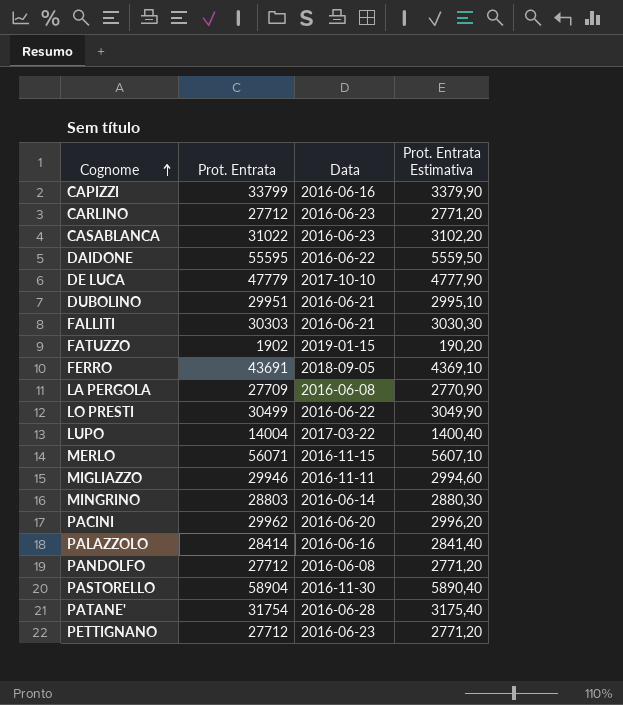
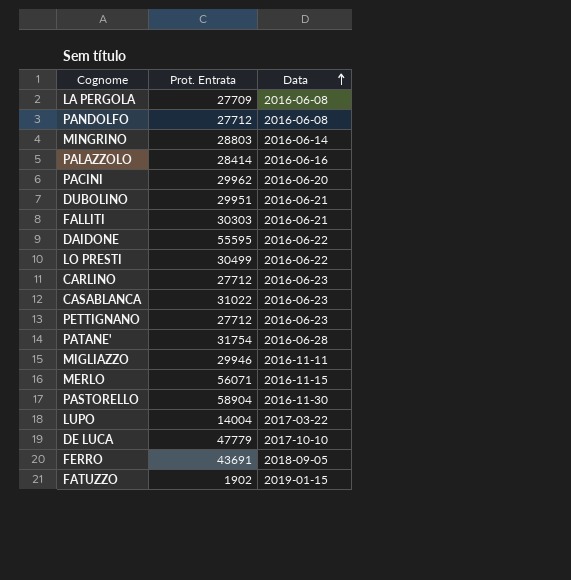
row order: Cognome ascending -> Data ascending
column Prot. Entrata Estimativa | formula: [Prot. Entrata] * 0,1 -> none
row CAPIZZI: 33799 | 2016-06-16 | 3379,90 -> none

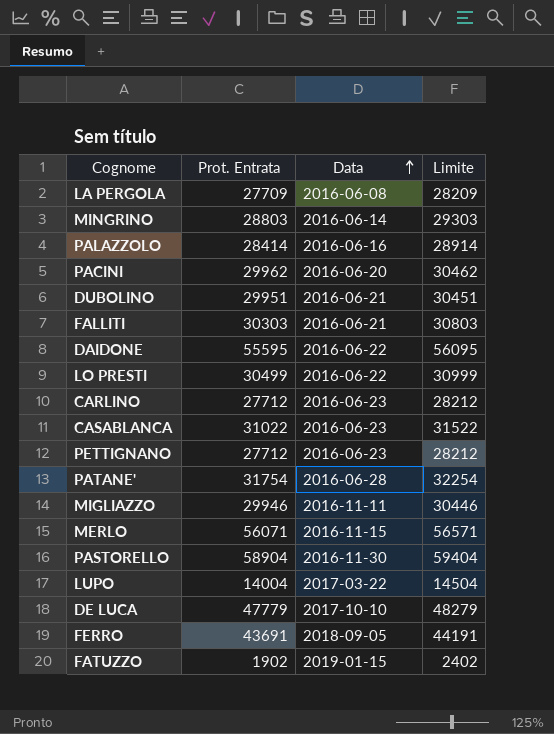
column Limite | formula: none -> [Prot. Entrata] + 500
row PANDOLFO: 27712 | 2016-06-08 -> none

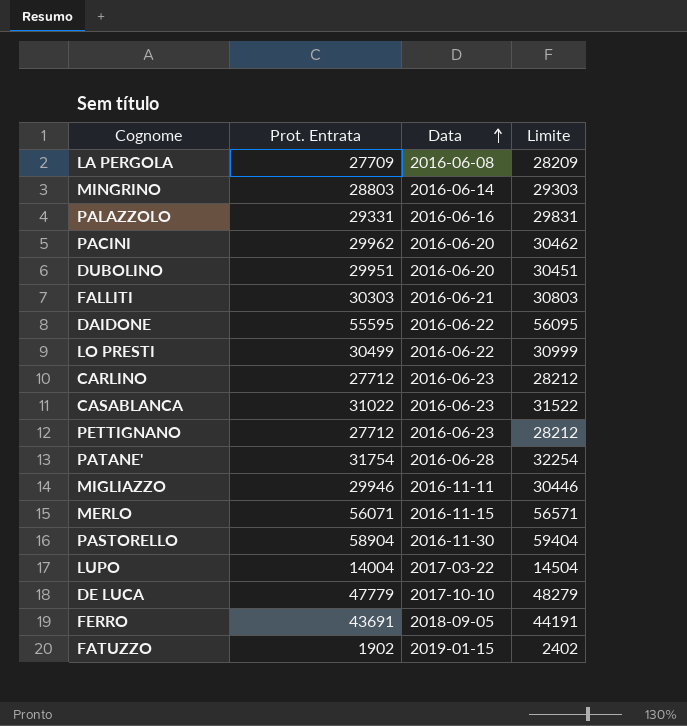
PALAZZOLO | Prot. Entrata: 28414 -> 29331
PALAZZOLO | Limite: 28914 -> 29831
DUBOLINO | Data: 2016-06-21 -> 2016-06-20

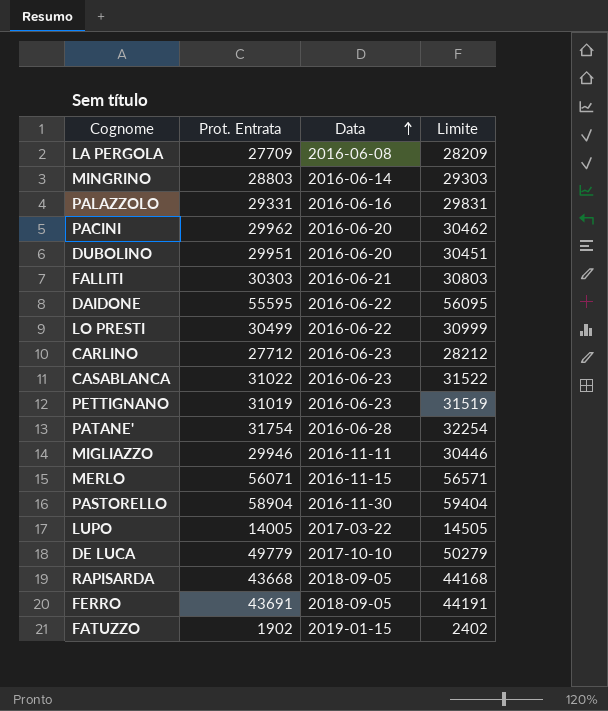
PETTIGNANO | Prot. Entrata: 27712 -> 31019
PETTIGNANO | Limite: 28212 -> 31519
LUPO | Prot. Entrata: 14004 -> 14005
LUPO | Limite: 14504 -> 14505
DE LUCA | Prot. Entrata: 47779 -> 49779
DE LUCA | Limite: 48279 -> 50279
row RAPISARDA: none -> 43668 | 2018-09-05 | 44168

